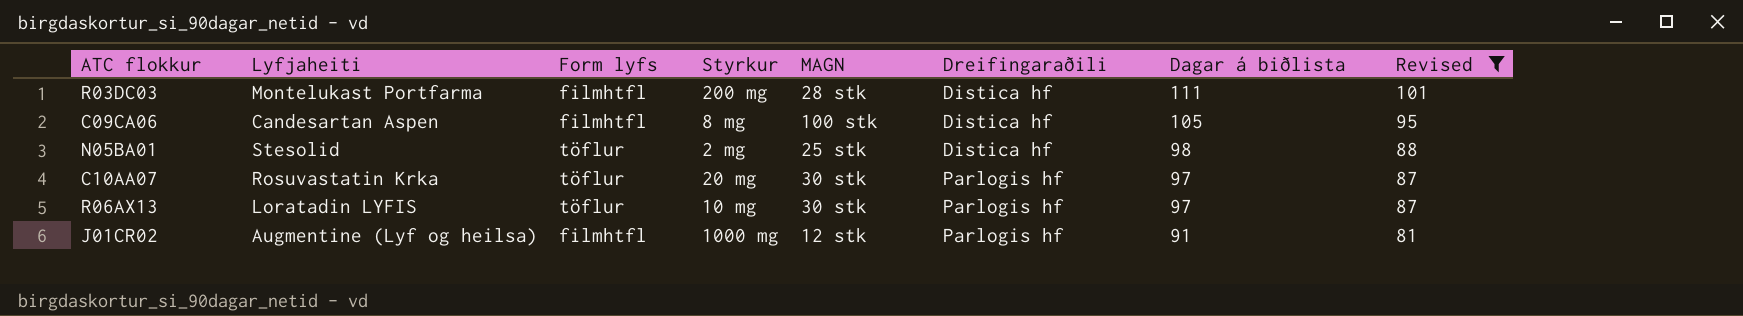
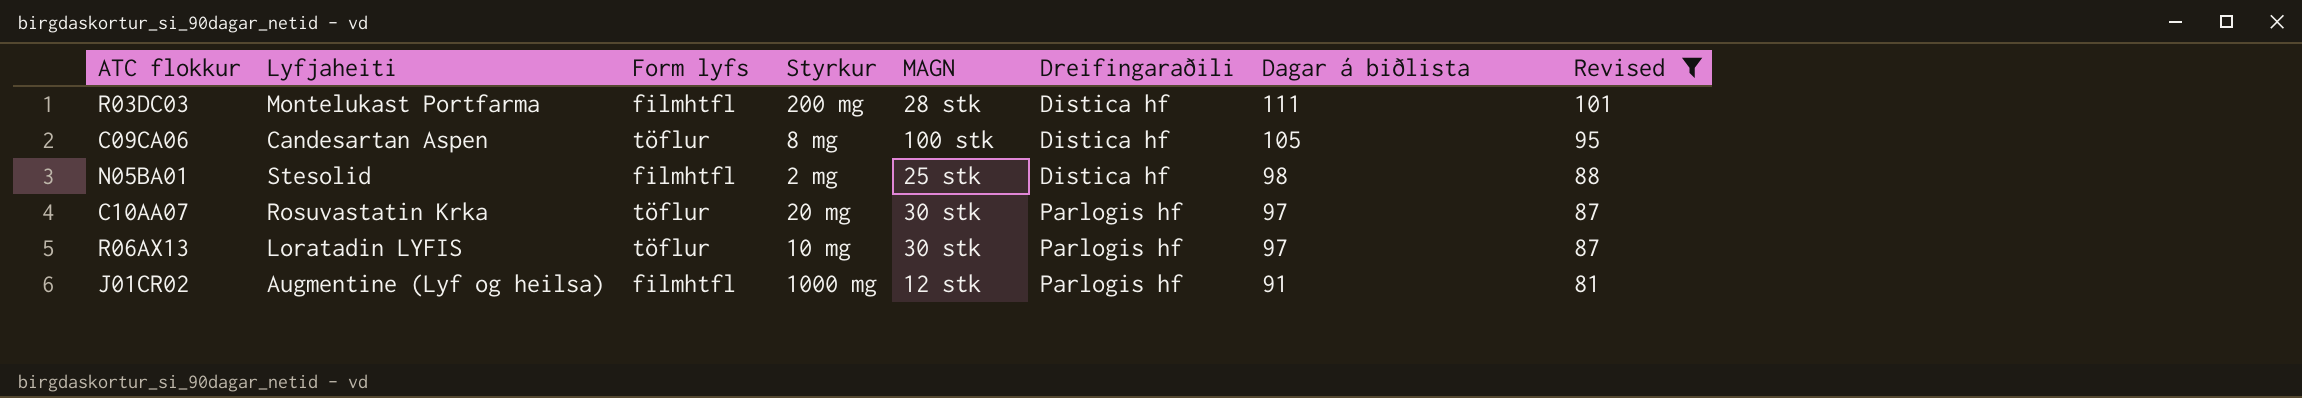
C09CA06 | Form lyfs: filmhtfl -> töflur
N05BA01 | Form lyfs: töflur -> filmhtfl

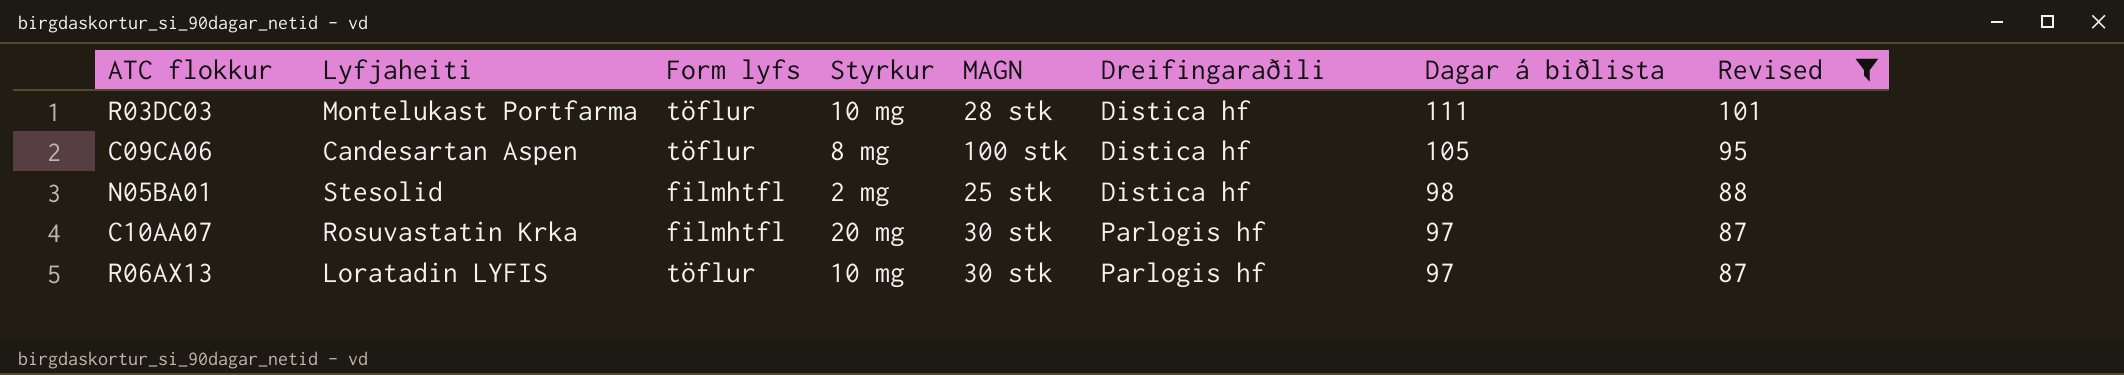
row J01CR02: Augmentine (Lyf og heilsa) | filmhtfl | 1000 mg | 12 stk | Parlogis hf | 91 | 81 -> none
R03DC03 | Form lyfs: filmhtfl -> töflur
R03DC03 | Styrkur: 200 mg -> 10 mg
C10AA07 | Form lyfs: töflur -> filmhtfl

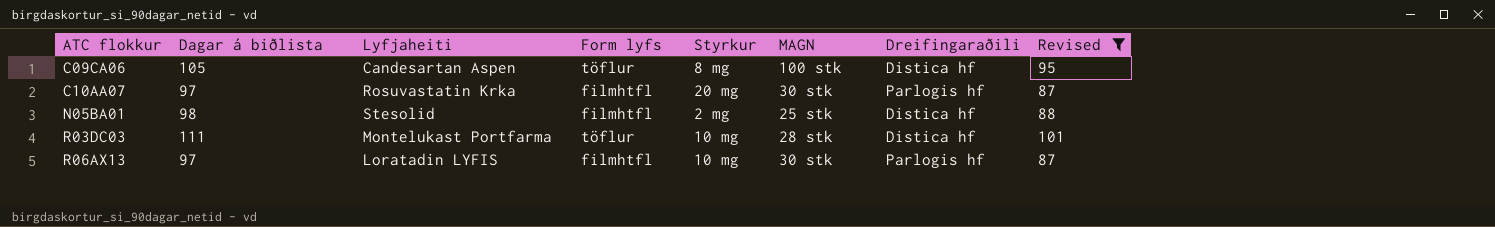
row order: Dreifingaraðili ascending -> ATC flokkur ascending
column Dagar á biðlista | position: 7 -> 2
R06AX13 | Form lyfs: töflur -> filmhtfl

